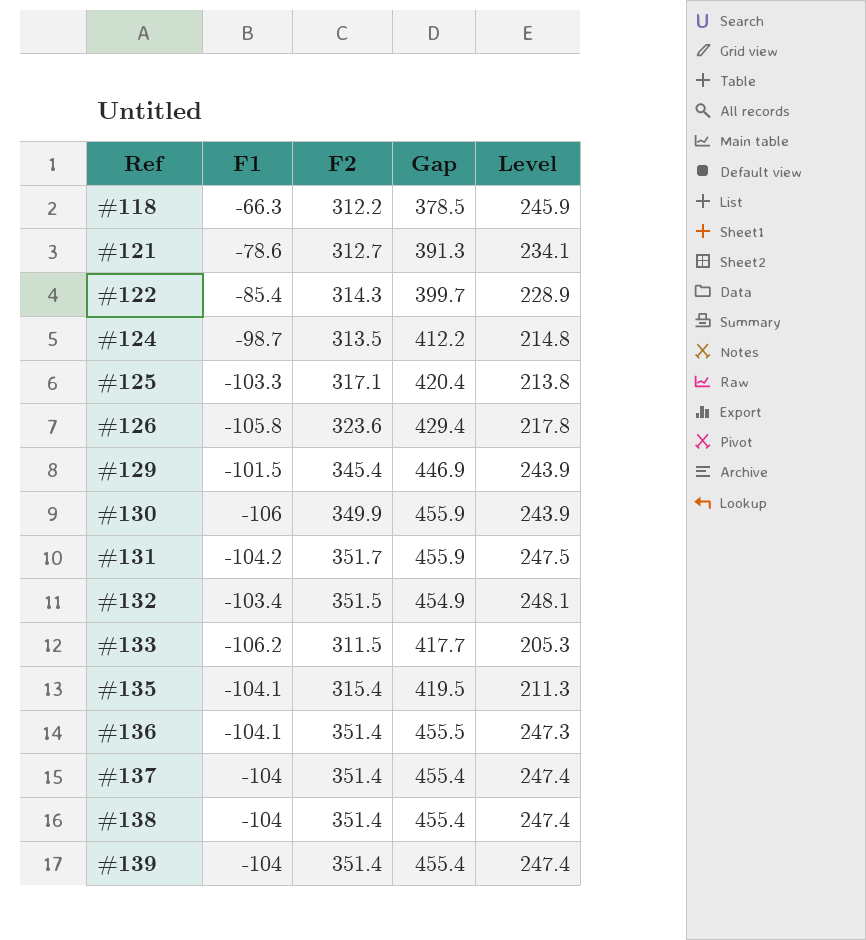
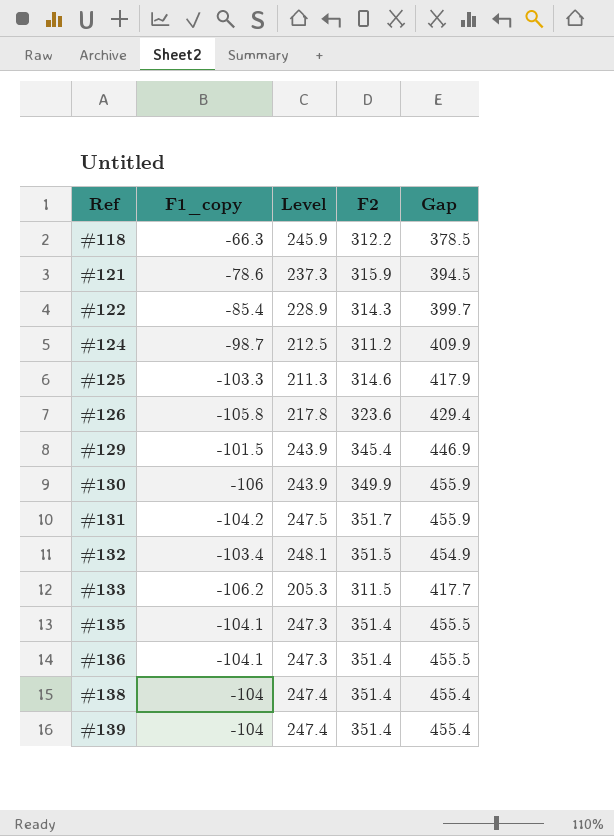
column name: F1 -> F1_copy
column Level | position: 5 -> 3
row #137: -104 | 351.4 | 455.4 | 247.4 -> none
#121 | Level: 234.1 -> 237.3
#121 | F2: 312.7 -> 315.9
#121 | Gap: 391.3 -> 394.5
#124 | Level: 214.8 -> 212.5
#124 | F2: 313.5 -> 311.2
#124 | Gap: 412.2 -> 409.9
#125 | Level: 213.8 -> 211.3
#125 | F2: 317.1 -> 314.6
#125 | Gap: 420.4 -> 417.9
#135 | Level: 211.3 -> 247.3
#135 | F2: 315.4 -> 351.4
#135 | Gap: 419.5 -> 455.5

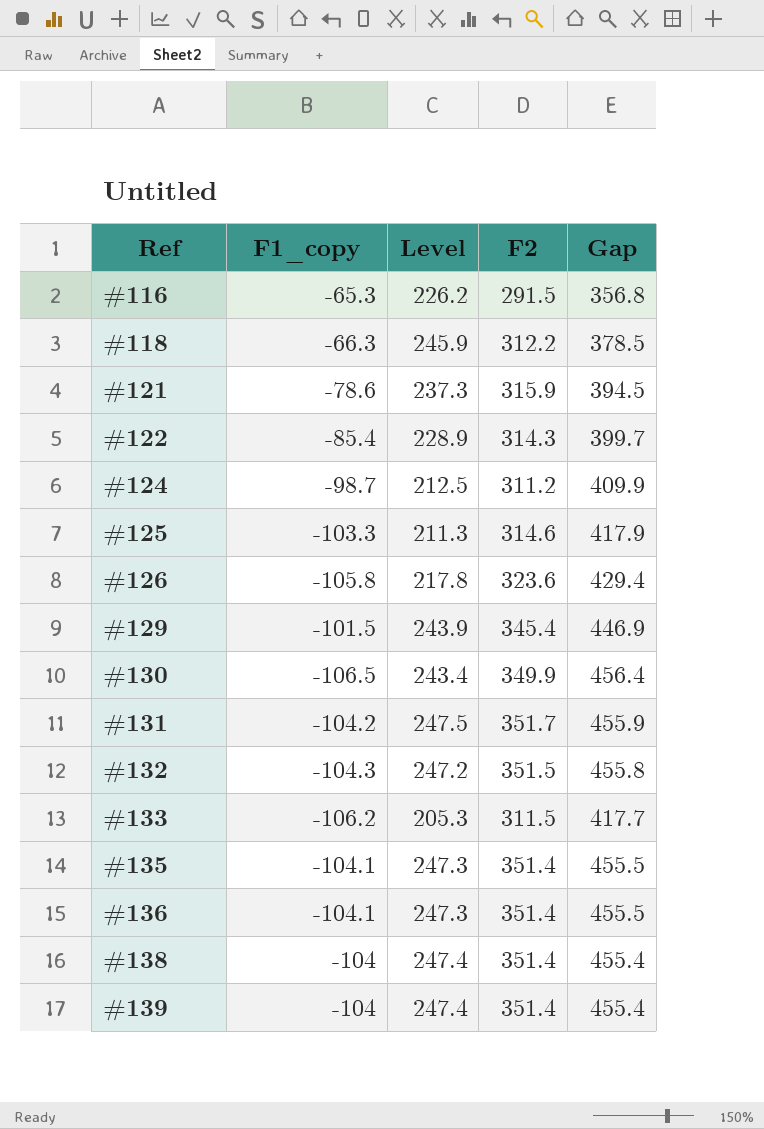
row #116: none -> -65.3 | 226.2 | 291.5 | 356.8
#130 | F1_copy: -106 -> -106.5
#130 | Level: 243.9 -> 243.4
#130 | Gap: 455.9 -> 456.4
#132 | F1_copy: -103.4 -> -104.3
#132 | Level: 248.1 -> 247.2
#132 | Gap: 454.9 -> 455.8

